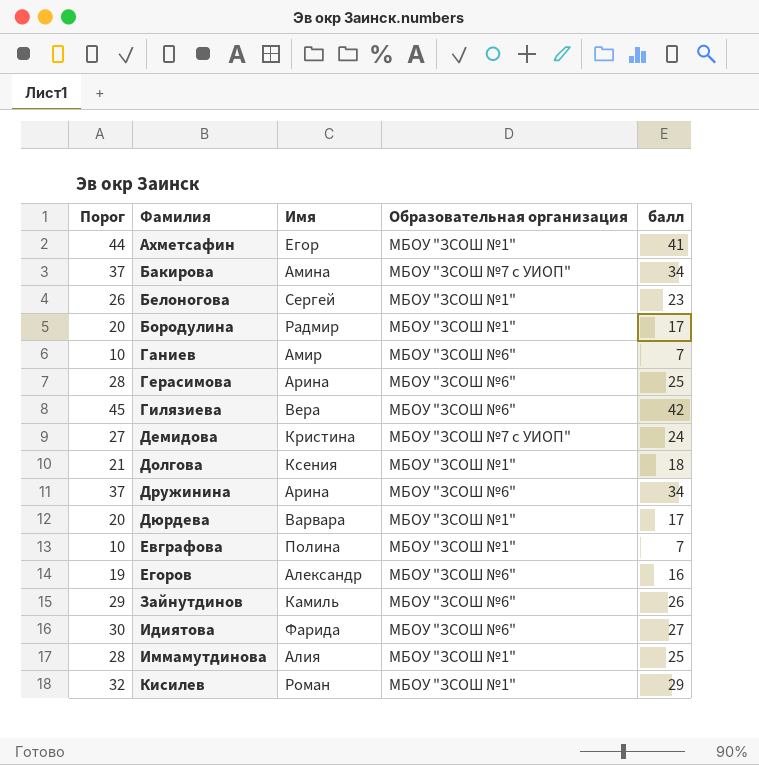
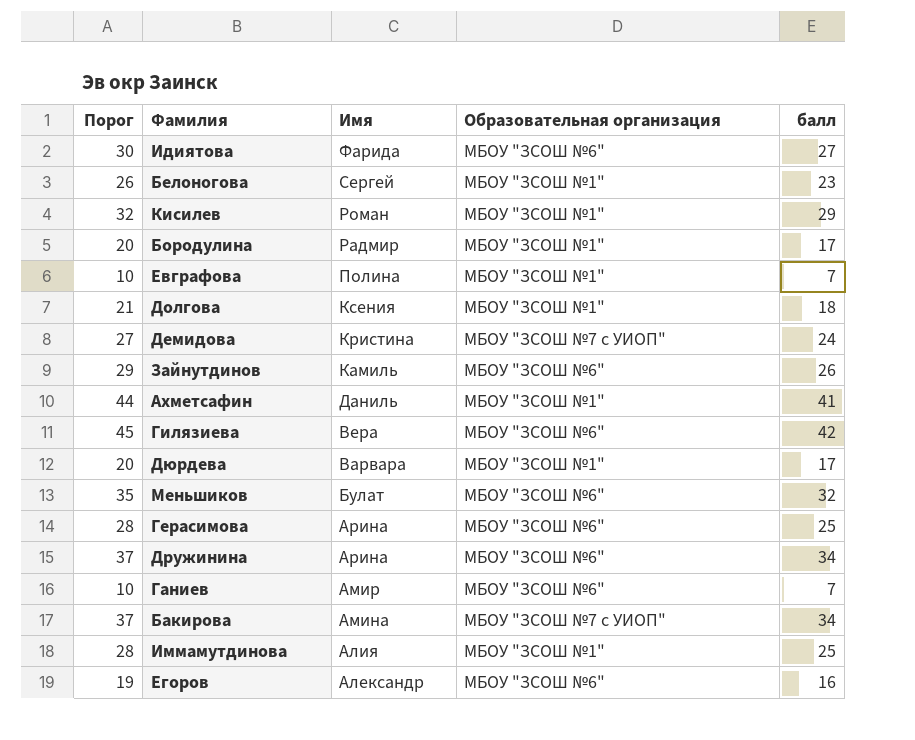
row order: Фамилия ascending -> Имя descending
Ахметсафин | Имя: Егор -> Даниль
row Меньшиков: none -> 35 | Булат | МБОУ "ЗСОШ №6" | 32

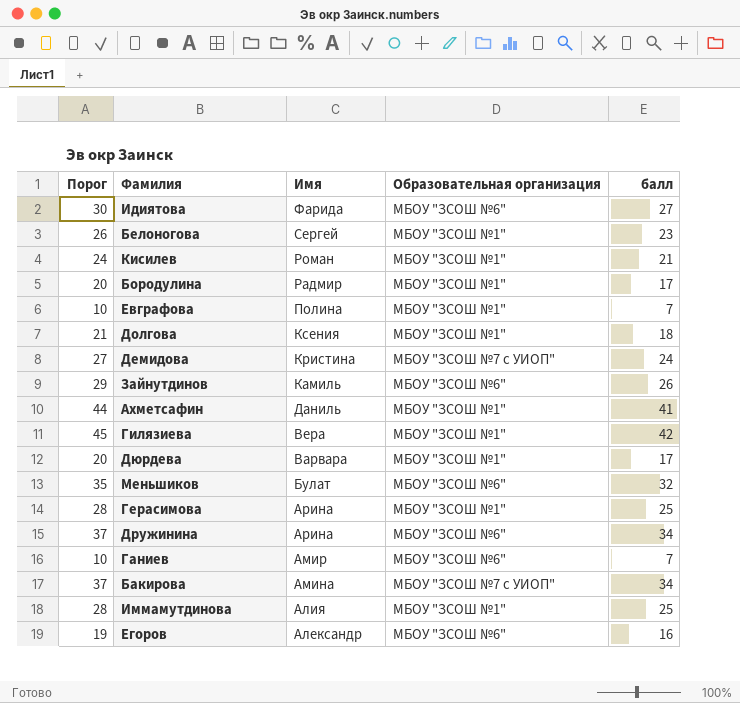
Кисилев | Порог: 32 -> 24
Кисилев | балл: 29 -> 21
Гилязиева | Образовательная организация: МБОУ "ЗСОШ №6" -> МБОУ "ЗСОШ №1"
Герасимова | Образовательная организация: МБОУ "ЗСОШ №6" -> МБОУ "ЗСОШ №1"

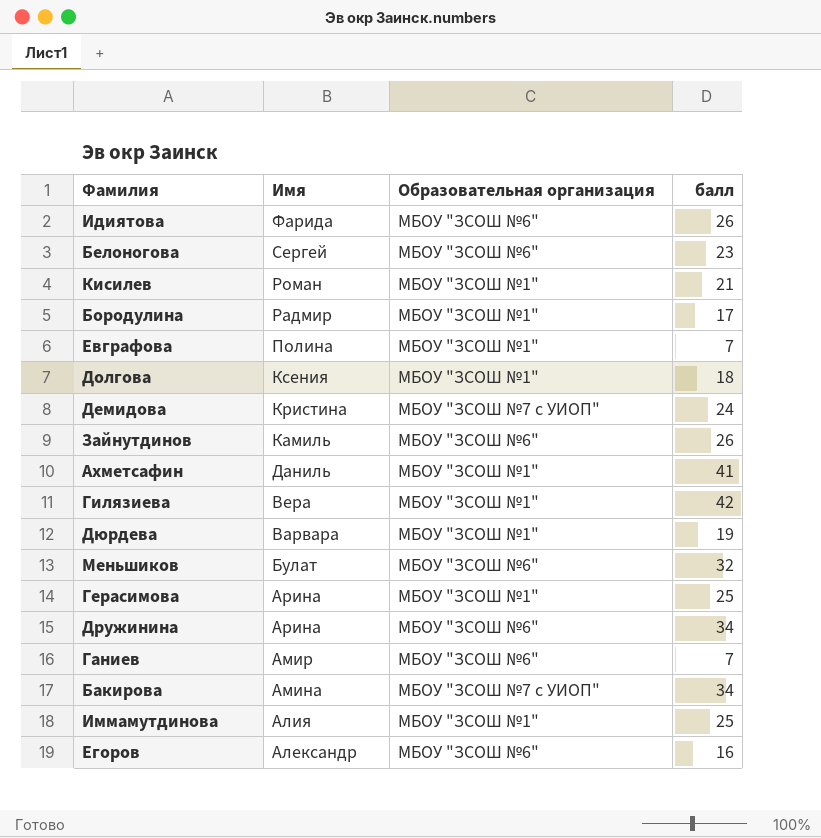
column Порог | formula: [балл] + 3 -> none
Идиятова | балл: 27 -> 26
Белоногова | Образовательная организация: МБОУ "ЗСОШ №1" -> МБОУ "ЗСОШ №6"
Дюрдева | балл: 17 -> 19

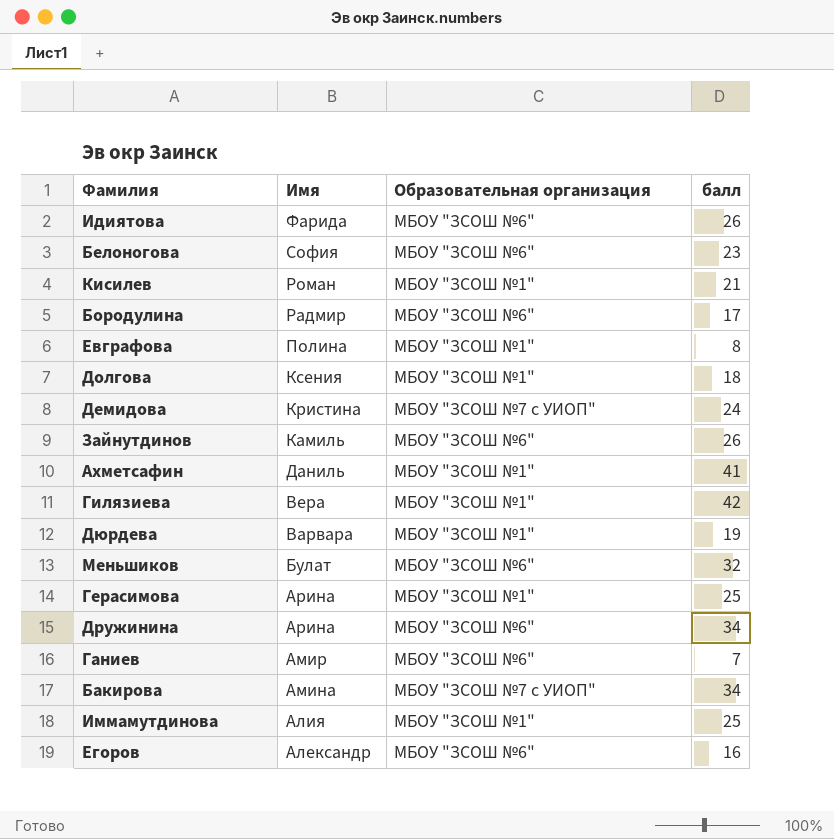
Белоногова | Имя: Сергей -> София
Бородулина | Образовательная организация: МБОУ "ЗСОШ №1" -> МБОУ "ЗСОШ №6"
Евграфова | балл: 7 -> 8

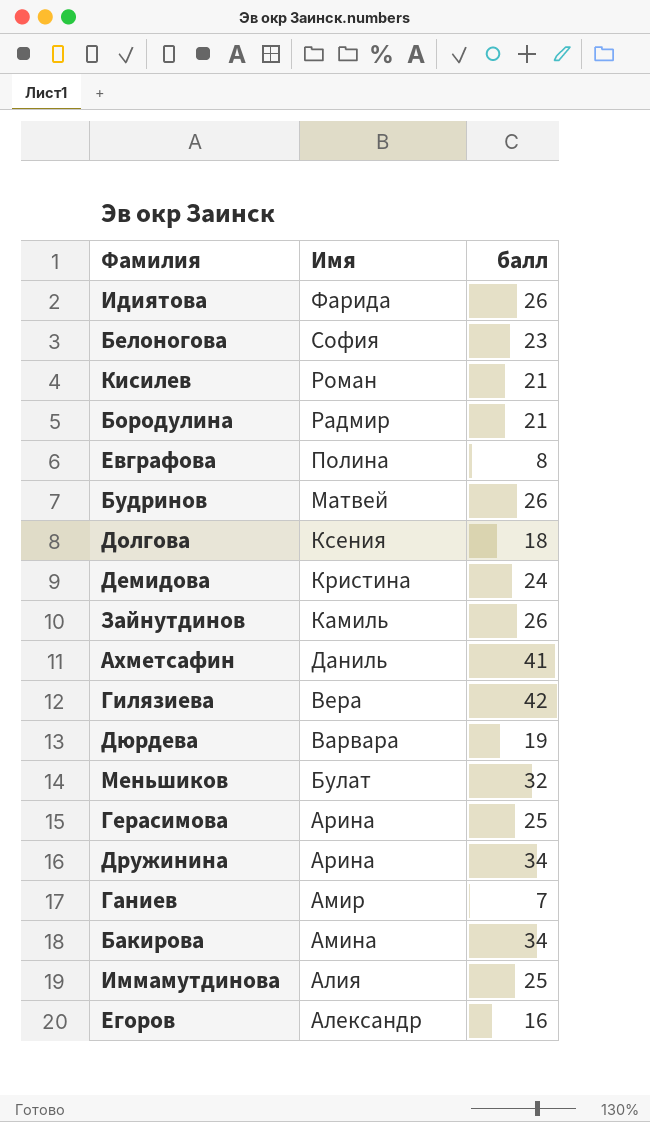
column Образовательная организация | position: 3 -> none
Бородулина | балл: 17 -> 21
row Будринов: none -> Матвей | 26

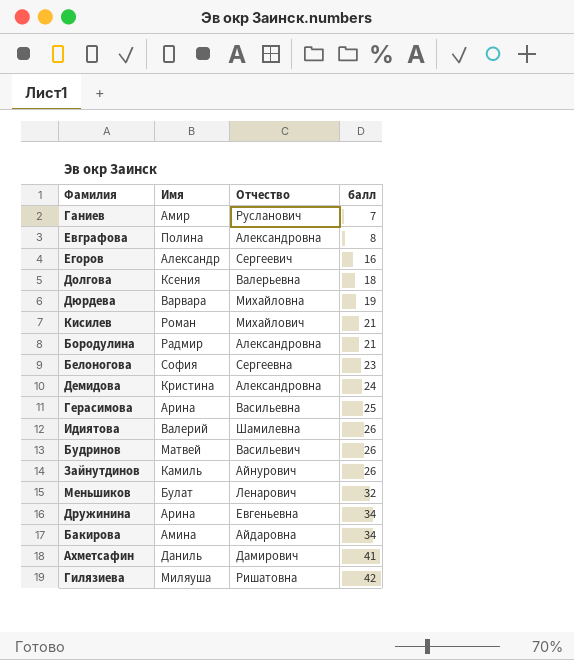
row order: Имя descending -> балл ascending
column Отчество | position: none -> 3
row Иммамутдинова: Алия | 25 -> none
Идиятова | Имя: Фарида -> Валерий
Гилязиева | Имя: Вера -> Миляуша

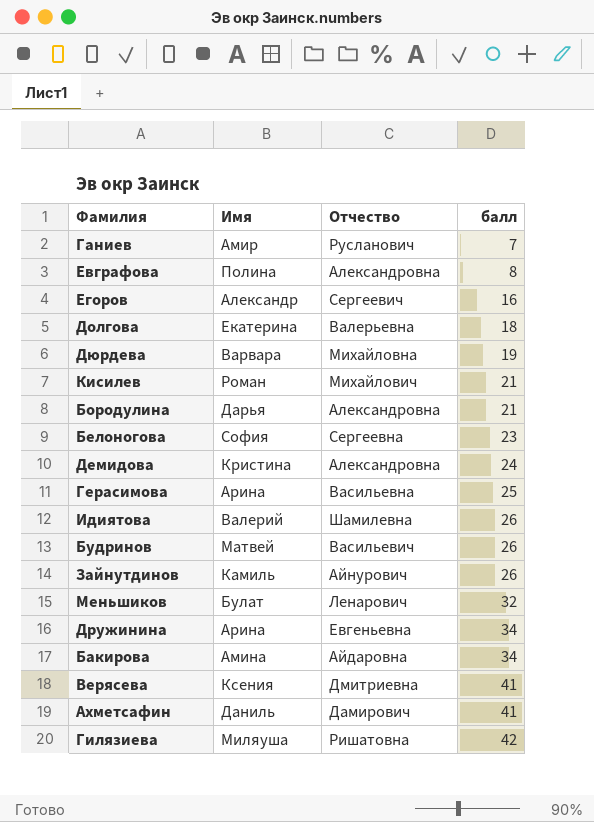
Долгова | Имя: Ксения -> Екатерина
Бородулина | Имя: Радмир -> Дарья
row Верясева: none -> Ксения | Дмитриевна | 41

